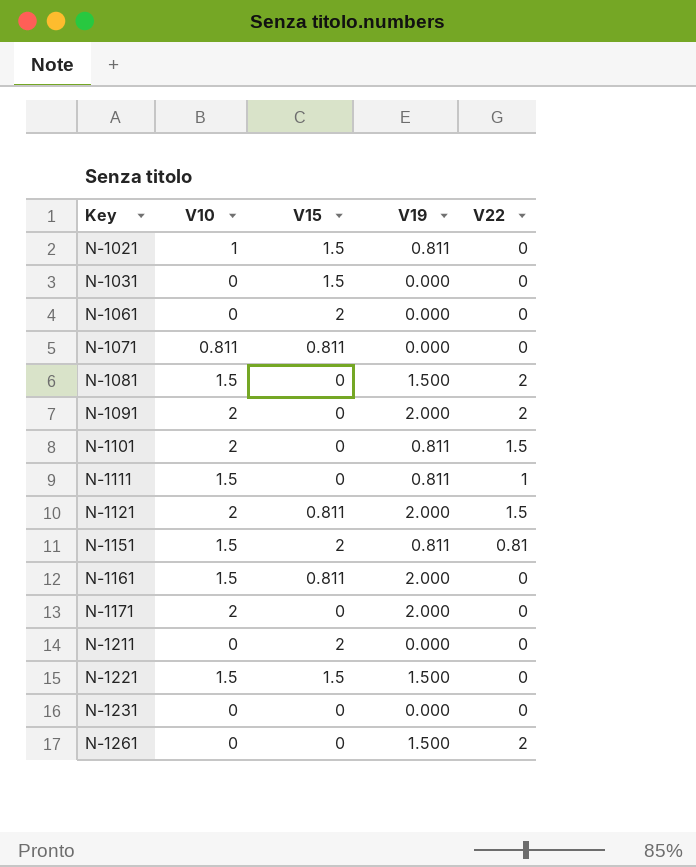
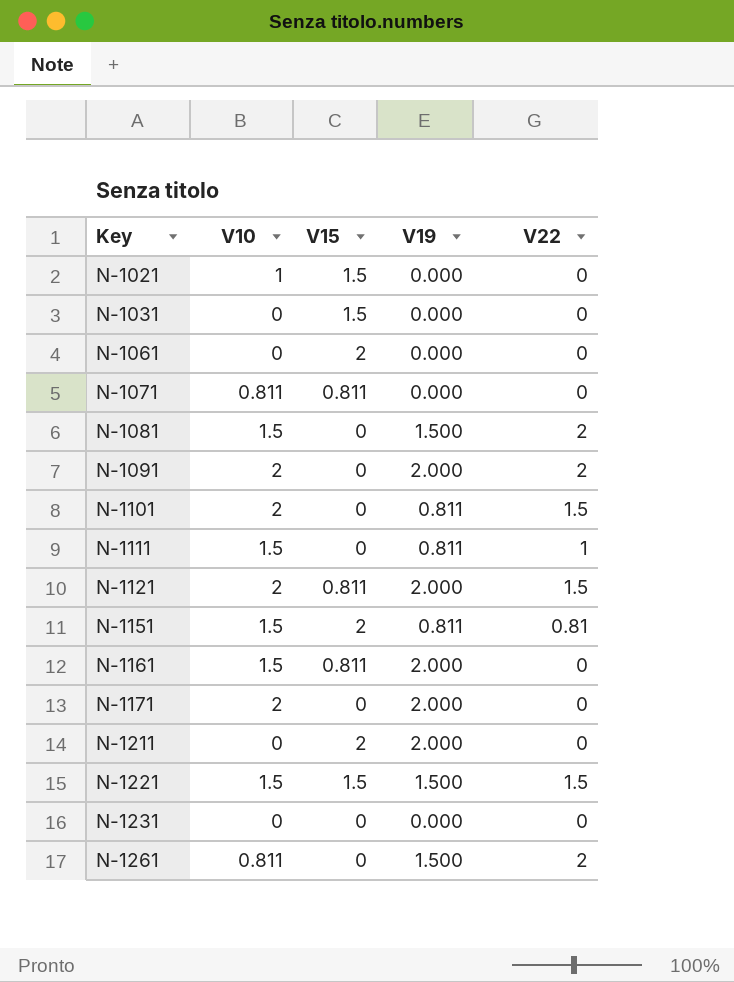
N-1021 | V19: 0.811 -> 0.000
N-1211 | V19: 0.000 -> 2.000
N-1221 | V22: 0 -> 1.5
N-1261 | V10: 0 -> 0.811

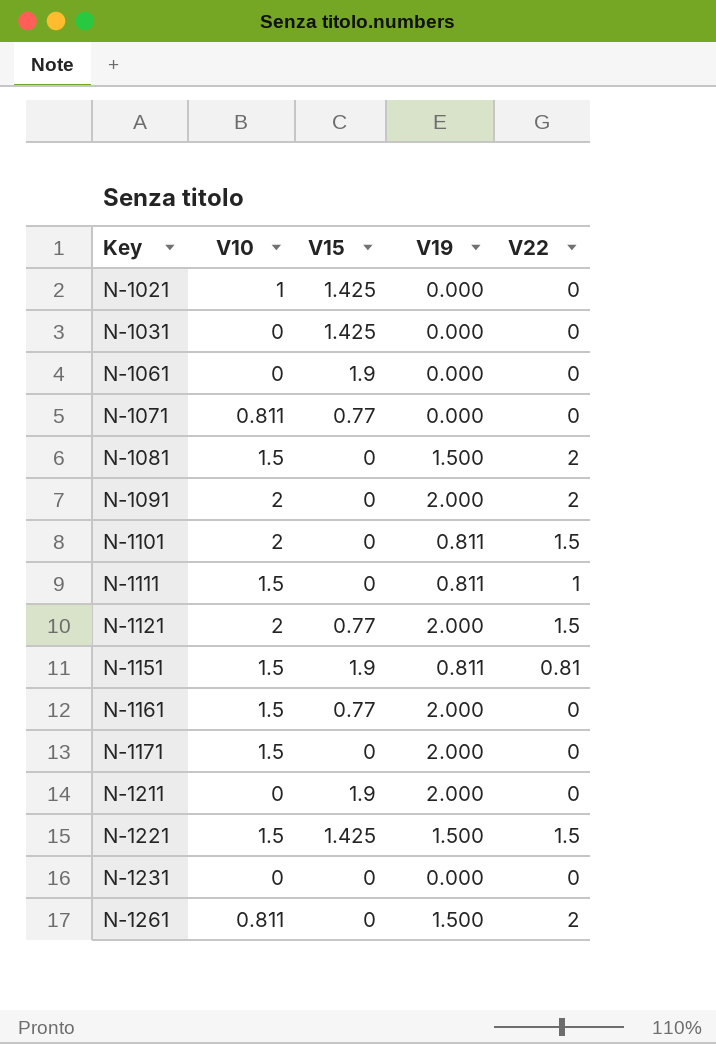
N-1021 | V15: 1.5 -> 1.425
N-1031 | V15: 1.5 -> 1.425
N-1061 | V15: 2 -> 1.9
N-1071 | V15: 0.811 -> 0.77
N-1121 | V15: 0.811 -> 0.77
N-1151 | V15: 2 -> 1.9
N-1161 | V15: 0.811 -> 0.77
N-1171 | V10: 2 -> 1.5
N-1211 | V15: 2 -> 1.9
N-1221 | V15: 1.5 -> 1.425

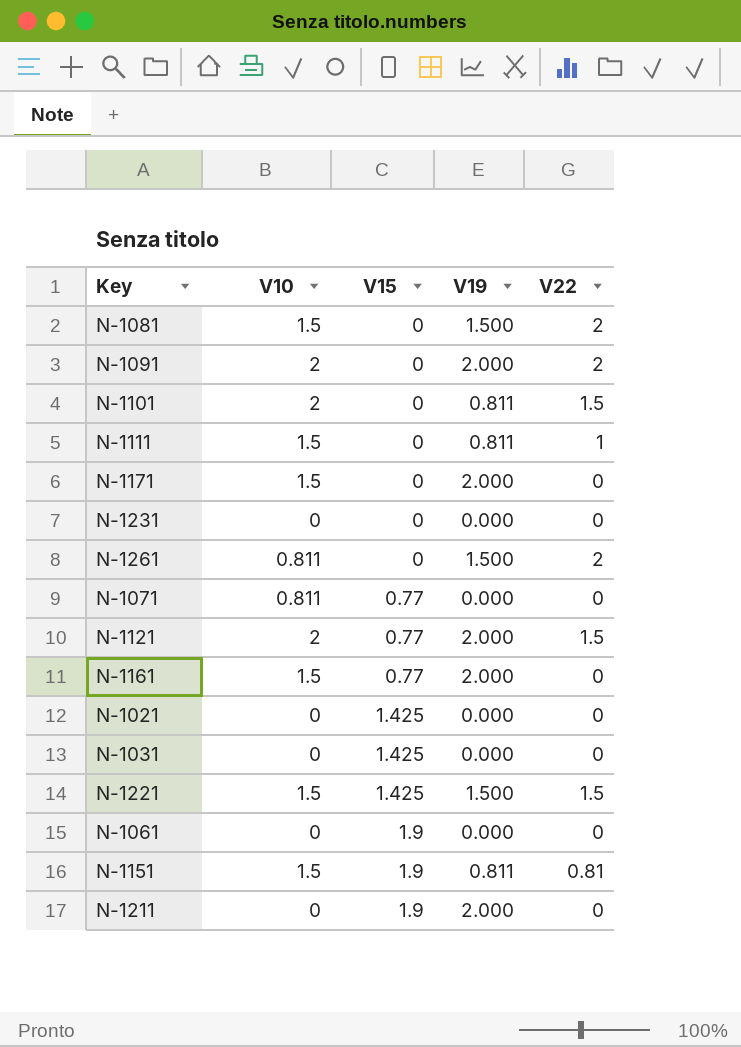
row order: Key ascending -> V15 ascending
N-1021 | V10: 1 -> 0

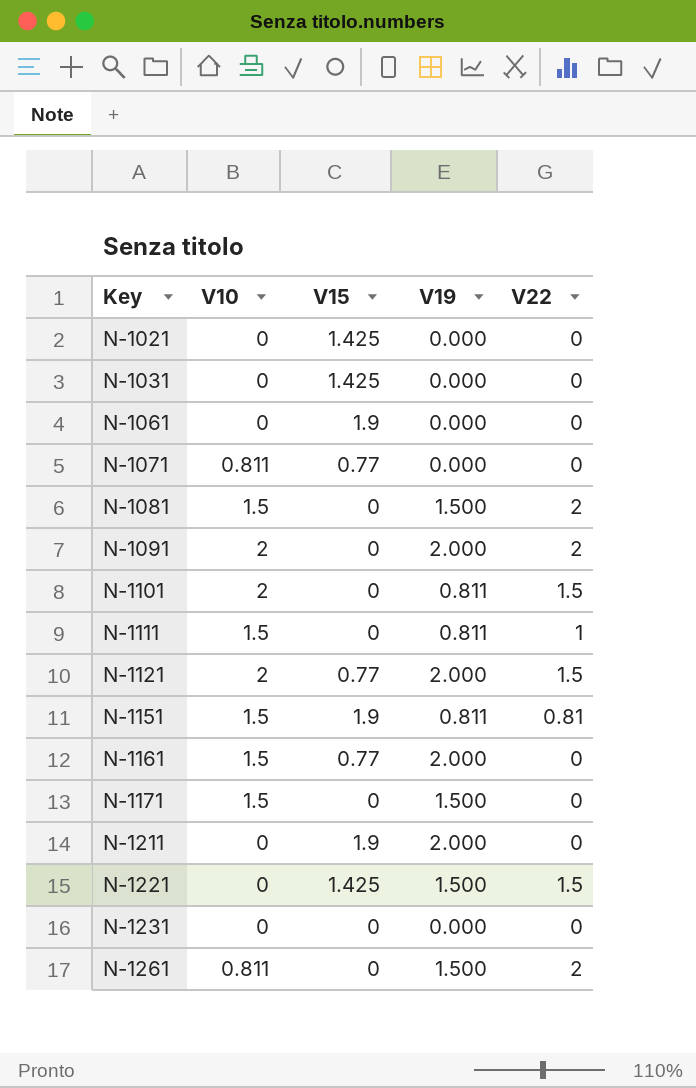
row order: V15 ascending -> Key ascending
N-1171 | V19: 2.000 -> 1.500
N-1221 | V10: 1.5 -> 0

